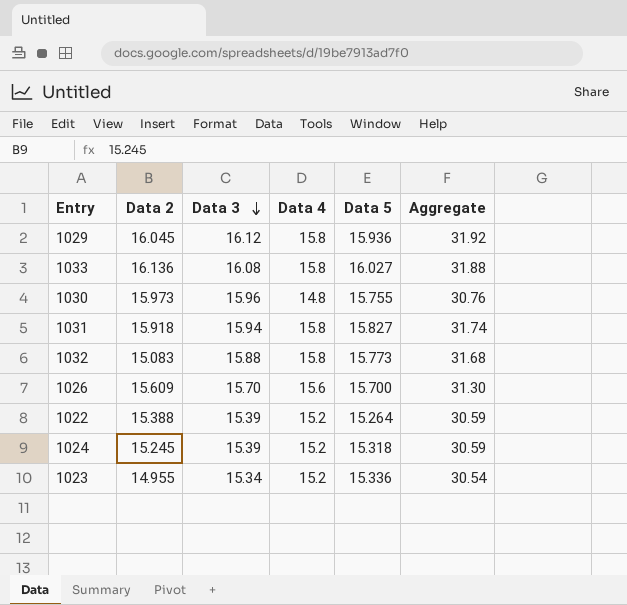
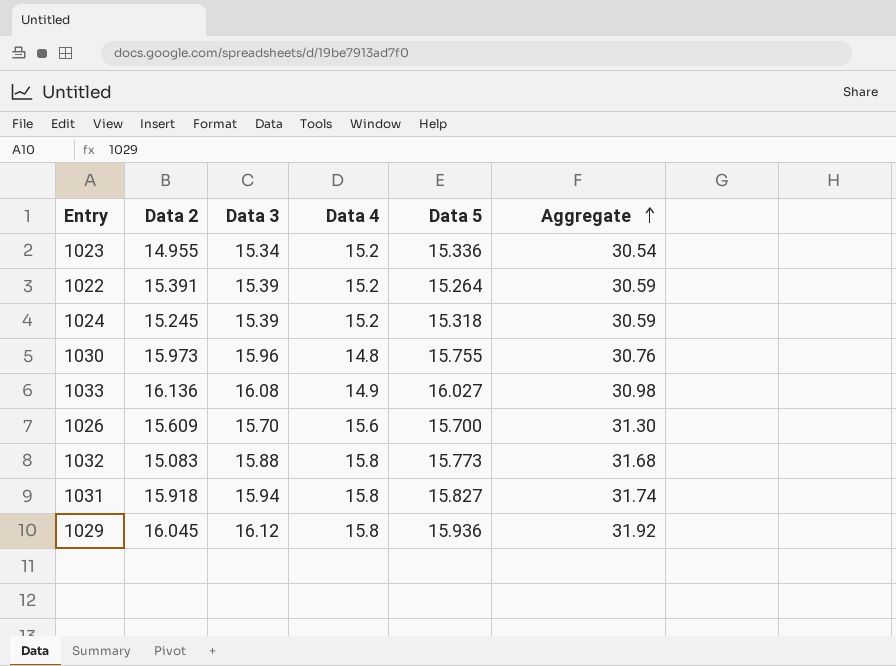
row order: Data 3 descending -> Aggregate ascending
1022 | Data 2: 15.388 -> 15.391
1033 | Data 4: 15.8 -> 14.9
1033 | Aggregate: 31.88 -> 30.98

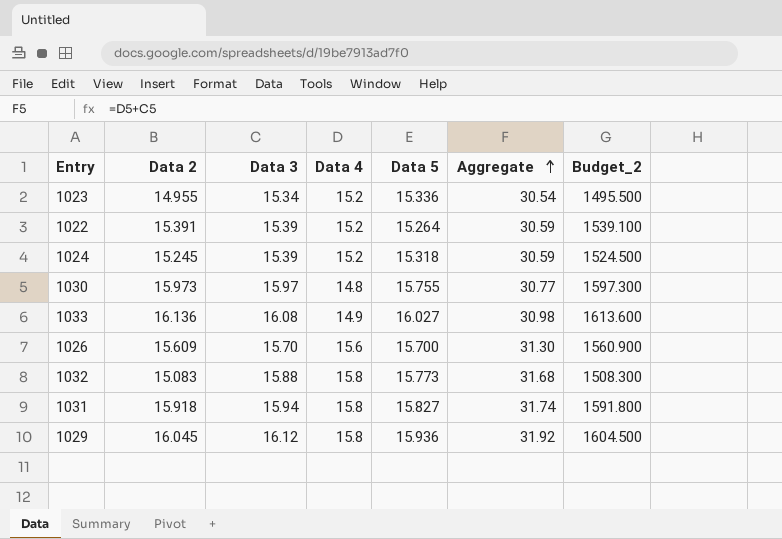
column Budget_2 | formula: none -> [Data 2] * 100
1030 | Data 3: 15.96 -> 15.97
1030 | Aggregate: 30.76 -> 30.77

